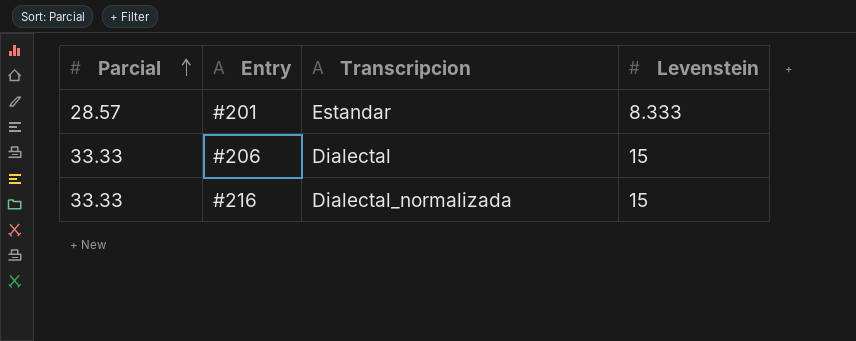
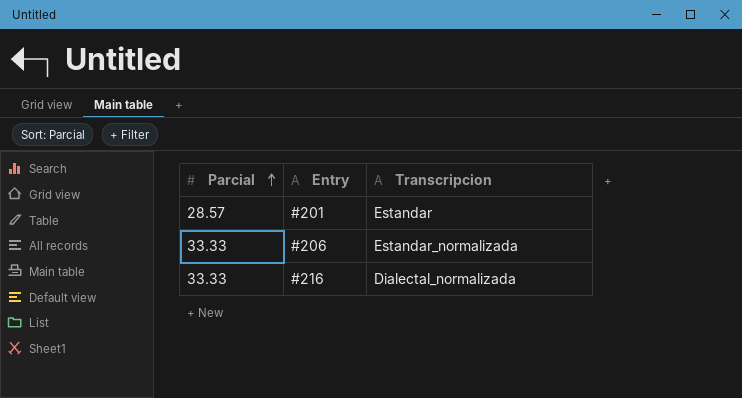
column Levenstein | position: 4 -> none
#206 | Transcripcion: Dialectal -> Estandar_normalizada

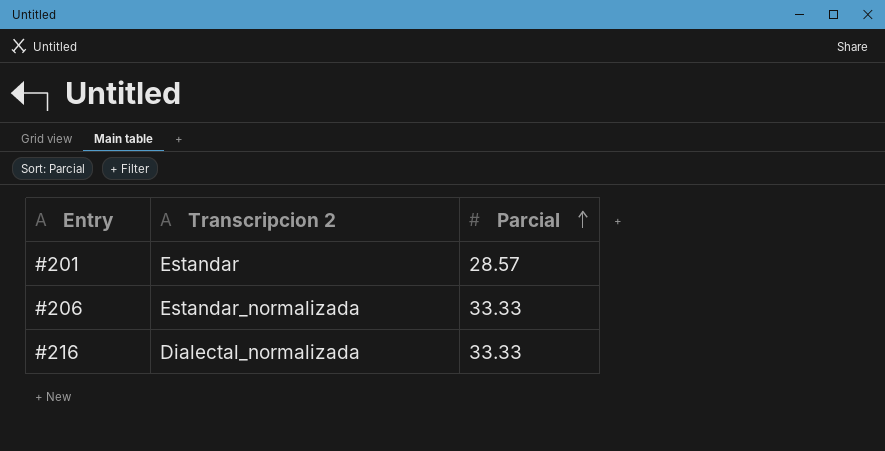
column name: Transcripcion -> Transcripcion 2
column Parcial | position: 1 -> 3

